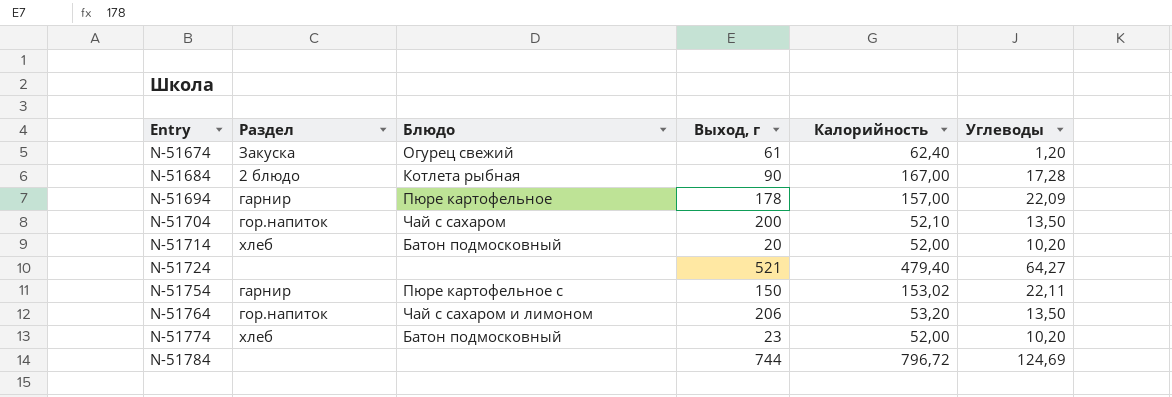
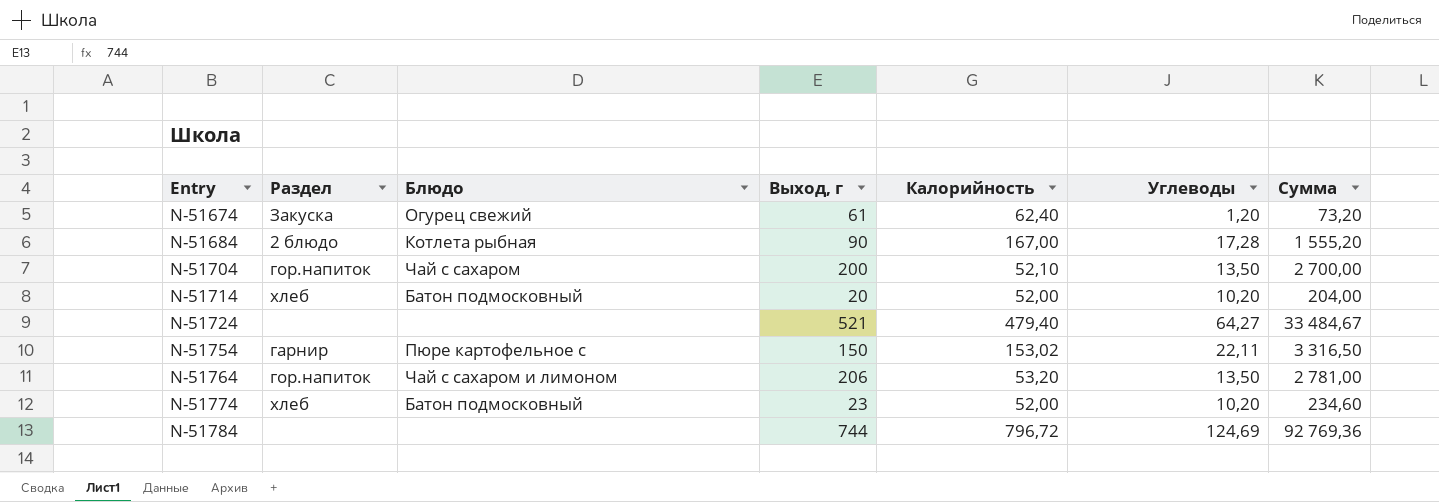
column Сумма | formula: none -> [Выход, г] * [Углеводы]
row N-51694: гарнир | Пюре картофельное | 178 | 157,00 | 22,09 -> none

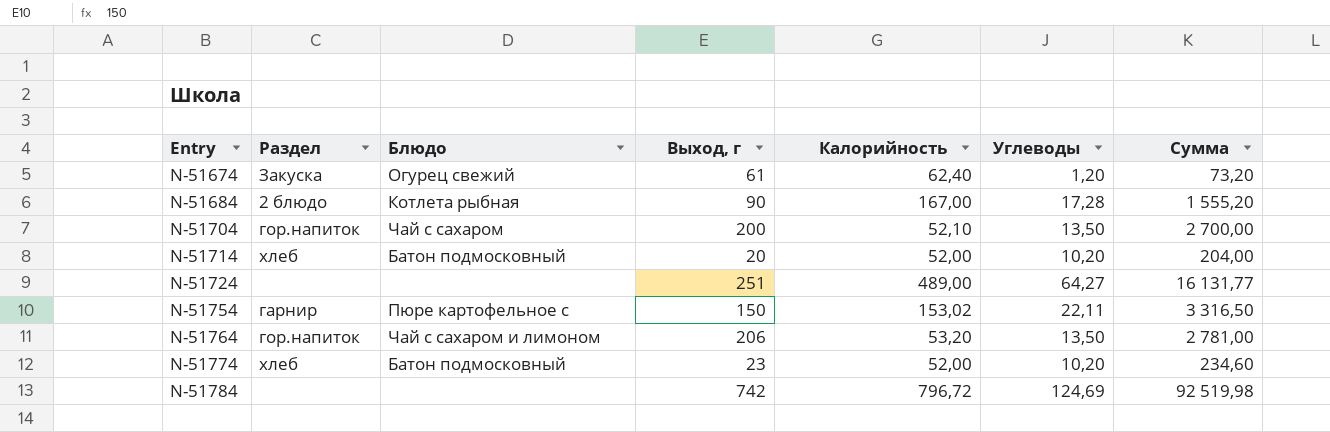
N-51724 | Выход, г: 521 -> 251
N-51724 | Калорийность: 479,40 -> 489,00
N-51724 | Сумма: 33 484,67 -> 16 131,77
N-51784 | Выход, г: 744 -> 742
N-51784 | Сумма: 92 769,36 -> 92 519,98

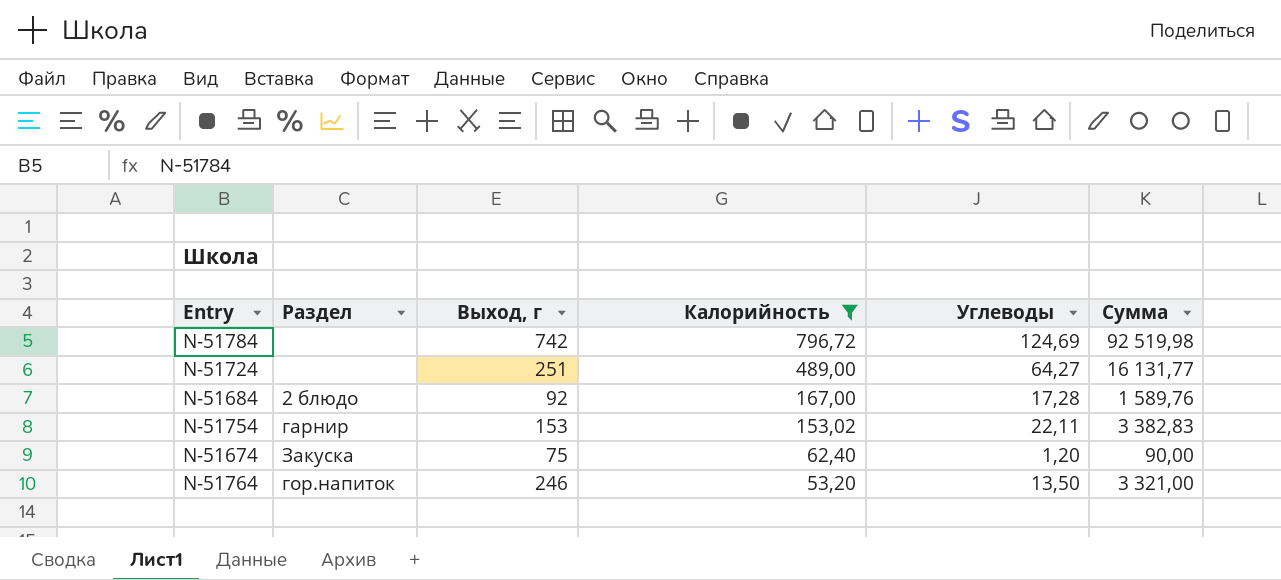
filter: none -> Калорийность >= 53,20
row order: Entry ascending -> Калорийность descending
column Блюдо | position: 3 -> none
N-51684 | Выход, г: 90 -> 92
N-51684 | Сумма: 1 555,20 -> 1 589,76
N-51754 | Выход, г: 150 -> 153
N-51754 | Сумма: 3 316,50 -> 3 382,83
N-51674 | Выход, г: 61 -> 75
N-51674 | Сумма: 73,20 -> 90,00
N-51764 | Выход, г: 206 -> 246
N-51764 | Сумма: 2 781,00 -> 3 321,00

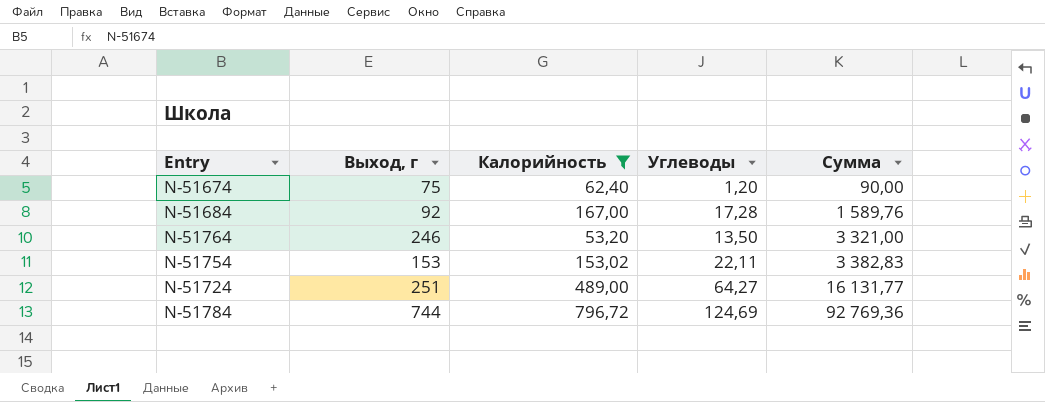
row order: Калорийность descending -> Сумма ascending
column Раздел | position: 2 -> none
N-51784 | Выход, г: 742 -> 744
N-51784 | Сумма: 92 519,98 -> 92 769,36

